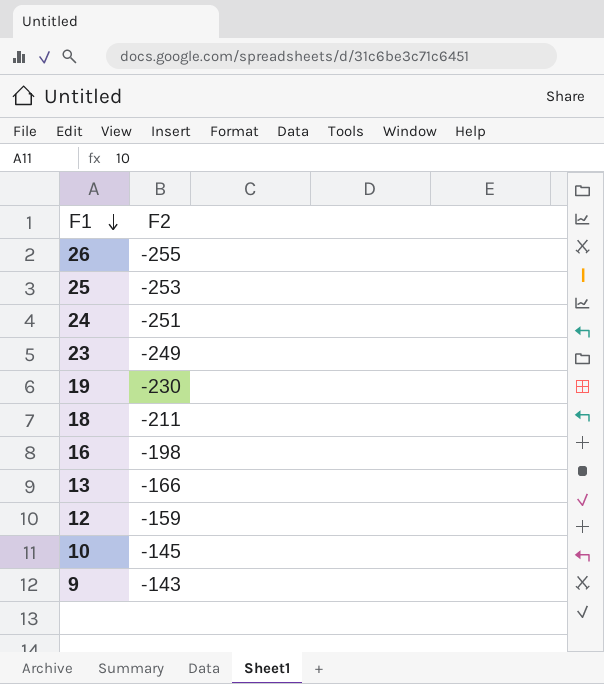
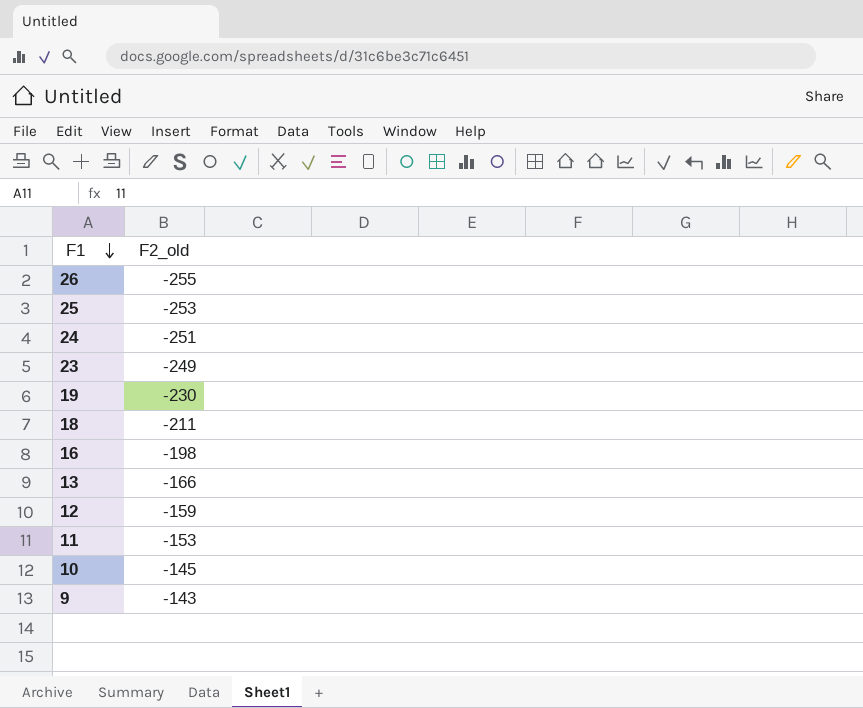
column name: F2 -> F2_old
row 11: none -> -153

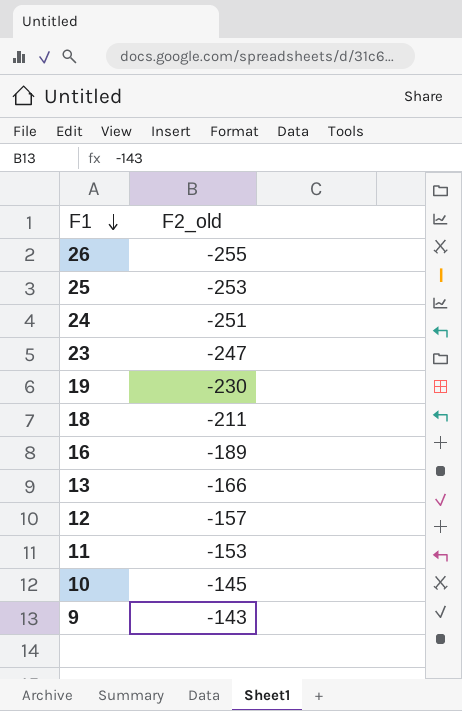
23 | F2_old: -249 -> -247
16 | F2_old: -198 -> -189
12 | F2_old: -159 -> -157

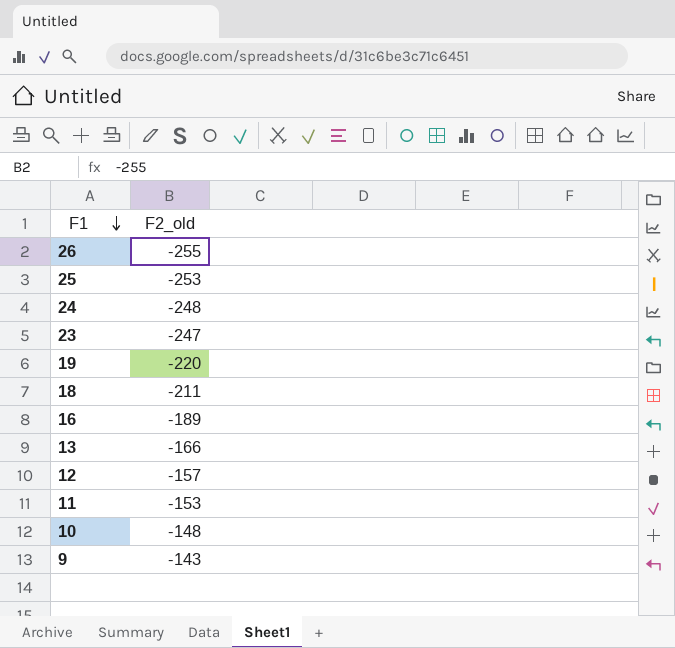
24 | F2_old: -251 -> -248
19 | F2_old: -230 -> -220
10 | F2_old: -145 -> -148

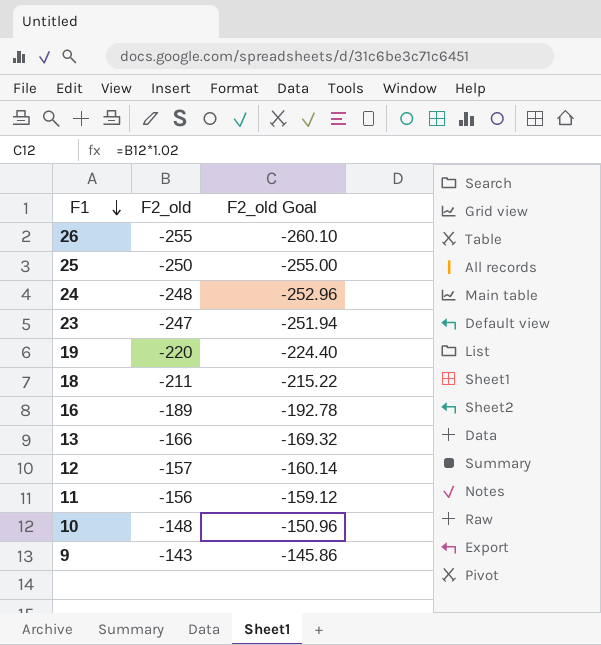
column F2_old Goal | formula: none -> [F2_old] * 1.02
25 | F2_old: -253 -> -250
11 | F2_old: -153 -> -156

